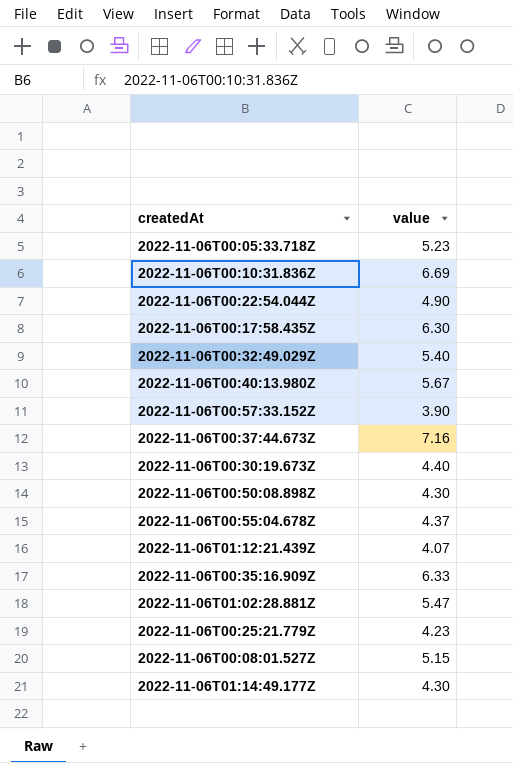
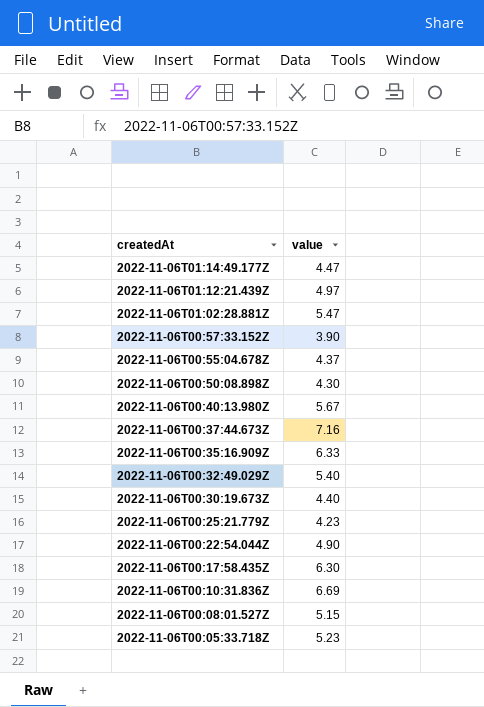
row order: none -> createdAt descending
2022-11-06T01:14:49.177Z | value: 4.30 -> 4.47
2022-11-06T01:12:21.439Z | value: 4.07 -> 4.97

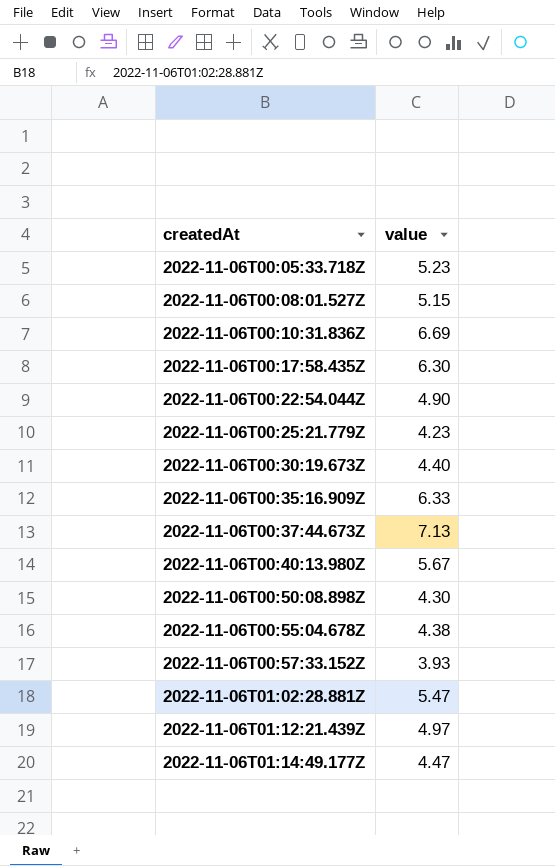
row order: createdAt descending -> createdAt ascending
row 2022-11-06T00:32:49.029Z: 5.40 -> none
2022-11-06T00:37:44.673Z | value: 7.16 -> 7.13
2022-11-06T00:55:04.678Z | value: 4.37 -> 4.38
2022-11-06T00:57:33.152Z | value: 3.90 -> 3.93

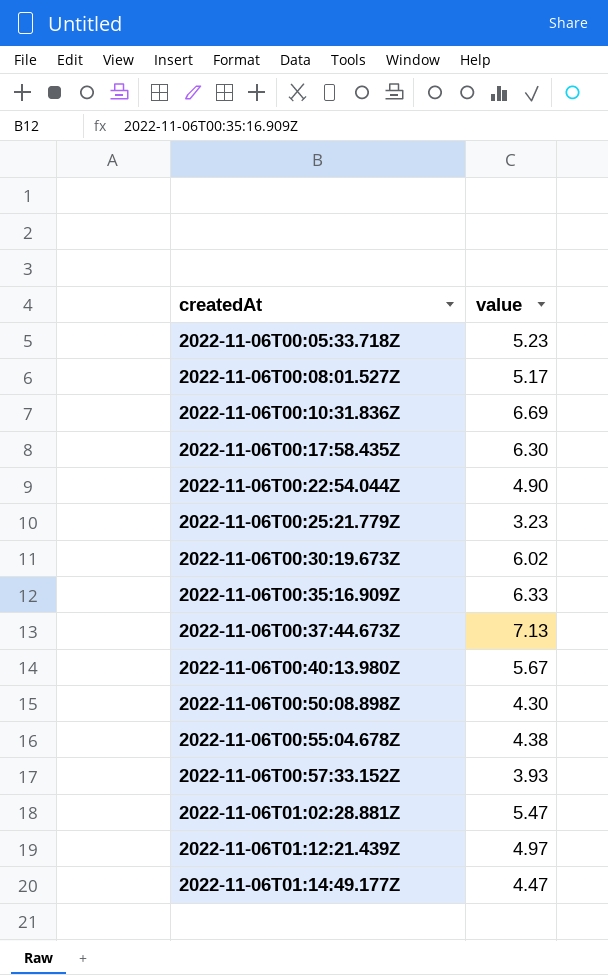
2022-11-06T00:08:01.527Z | value: 5.15 -> 5.17
2022-11-06T00:25:21.779Z | value: 4.23 -> 3.23
2022-11-06T00:30:19.673Z | value: 4.40 -> 6.02

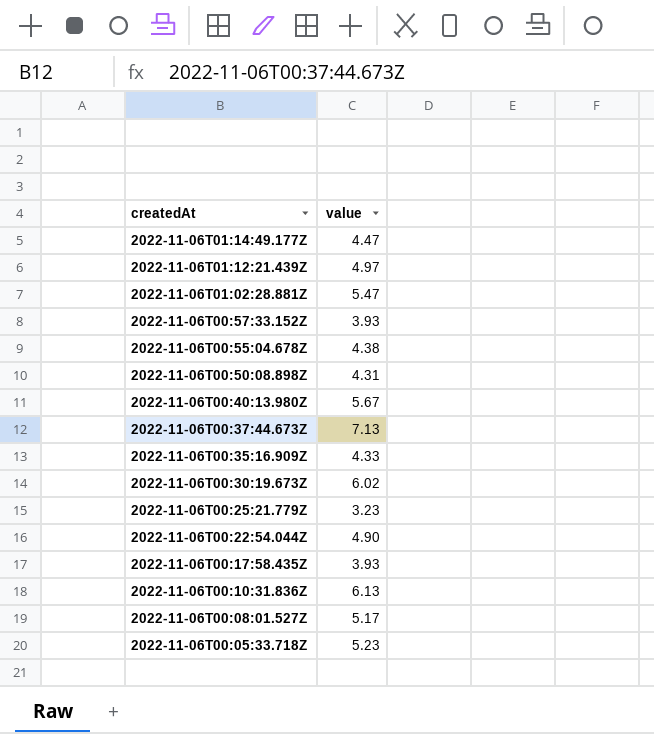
row order: createdAt ascending -> createdAt descending
2022-11-06T00:50:08.898Z | value: 4.30 -> 4.31
2022-11-06T00:35:16.909Z | value: 6.33 -> 4.33
2022-11-06T00:17:58.435Z | value: 6.30 -> 3.93
2022-11-06T00:10:31.836Z | value: 6.69 -> 6.13

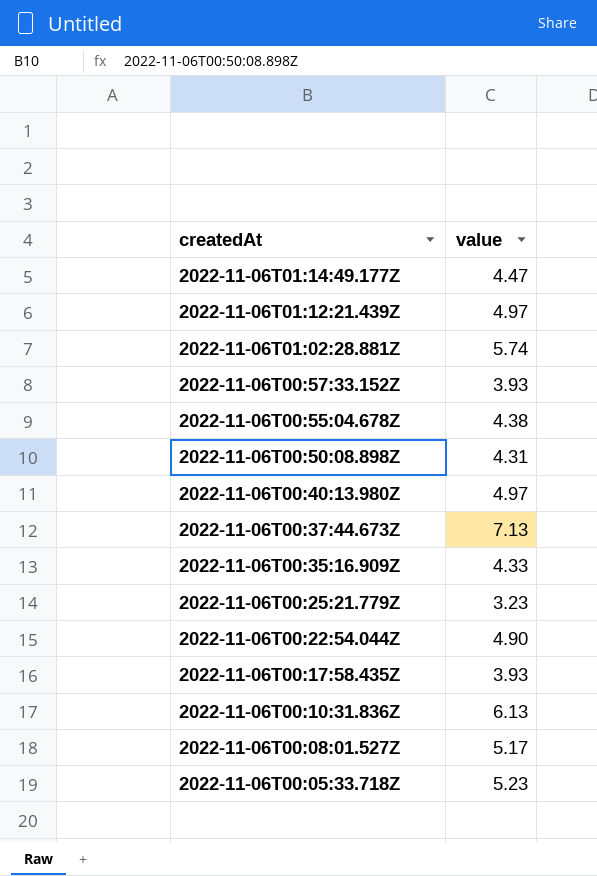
row 2022-11-06T00:30:19.673Z: 6.02 -> none
2022-11-06T01:02:28.881Z | value: 5.47 -> 5.74
2022-11-06T00:40:13.980Z | value: 5.67 -> 4.97

